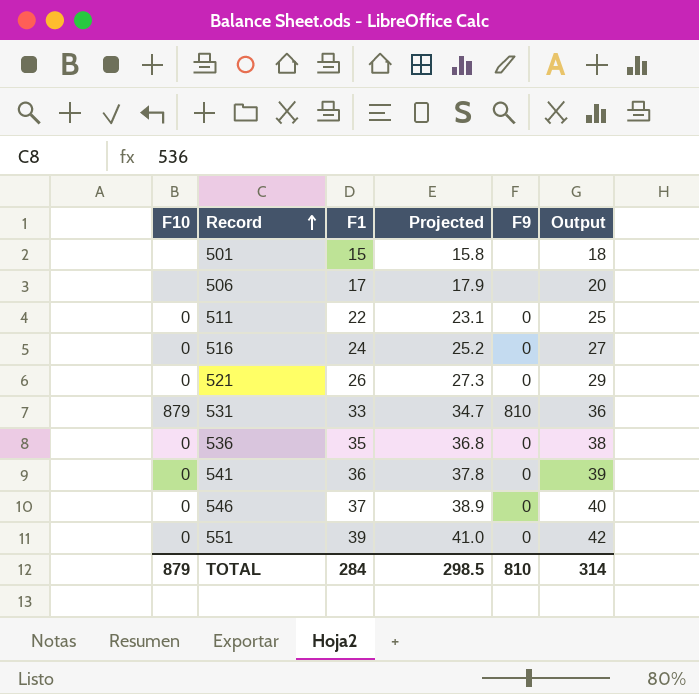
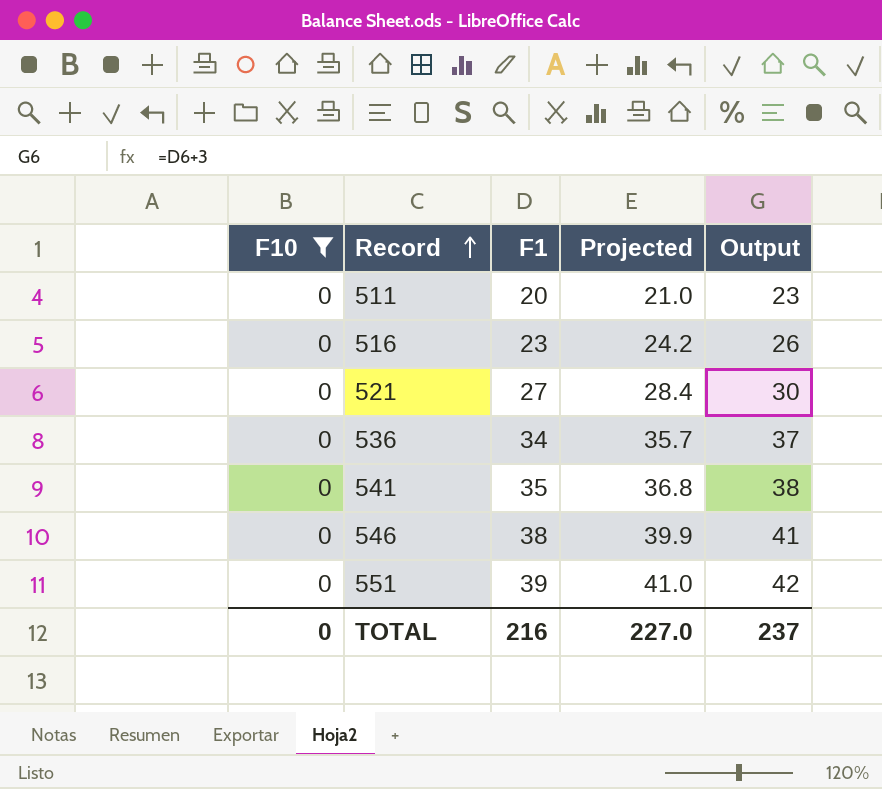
filter: none -> F10 = 0
column F9 | position: 5 -> none
511 | F1: 22 -> 20
511 | Projected: 23.1 -> 21.0
511 | Output: 25 -> 23
516 | F1: 24 -> 23
516 | Projected: 25.2 -> 24.2
516 | Output: 27 -> 26
521 | F1: 26 -> 27
521 | Projected: 27.3 -> 28.4
521 | Output: 29 -> 30
536 | F1: 35 -> 34
536 | Projected: 36.8 -> 35.7
536 | Output: 38 -> 37
541 | F1: 36 -> 35
541 | Projected: 37.8 -> 36.8
541 | Output: 39 -> 38
546 | F1: 37 -> 38
546 | Projected: 38.9 -> 39.9
546 | Output: 40 -> 41
TOTAL | F10: 879 -> 0
TOTAL | F1: 284 -> 216
TOTAL | Projected: 298.5 -> 227.0
TOTAL | Output: 314 -> 237

